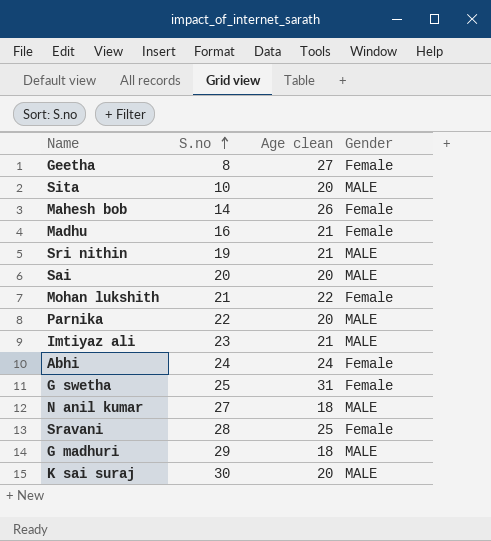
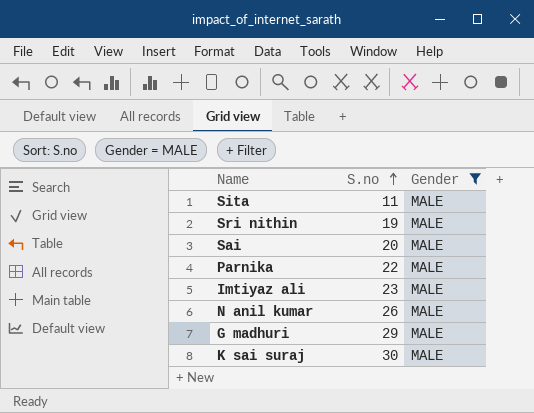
filter: none -> Gender = MALE
column Age clean | position: 3 -> none
Sita | S.no: 10 -> 11
N anil kumar | S.no: 27 -> 26

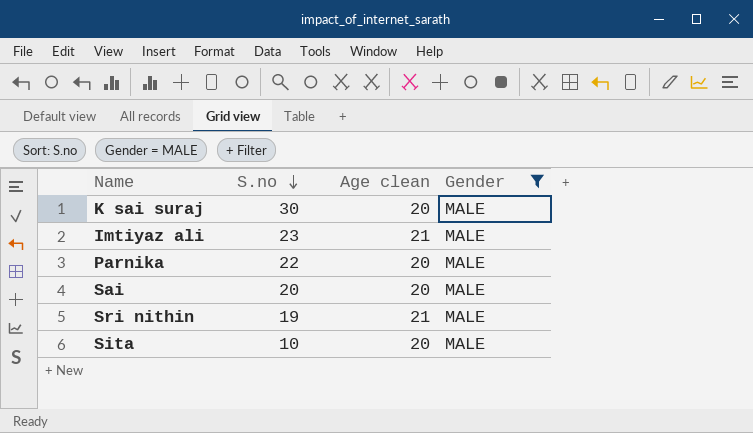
row order: S.no ascending -> S.no descending
column Age clean | position: none -> 3
row N anil kumar: 26 | MALE -> none
row G madhuri: 29 | MALE -> none
Sita | S.no: 11 -> 10

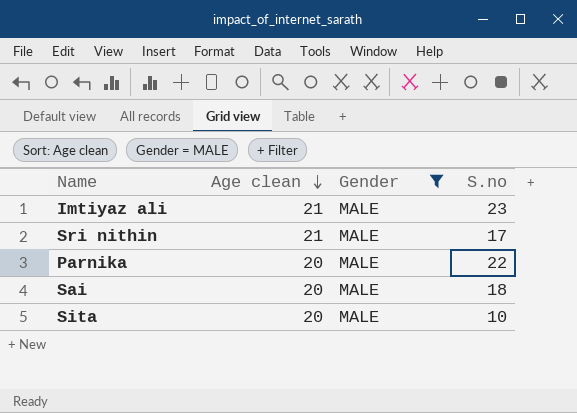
row order: S.no descending -> Age clean descending
column S.no | position: 2 -> 4
row K sai suraj: 30 | 20 | MALE -> none
Sri nithin | S.no: 19 -> 17
Sai | S.no: 20 -> 18

